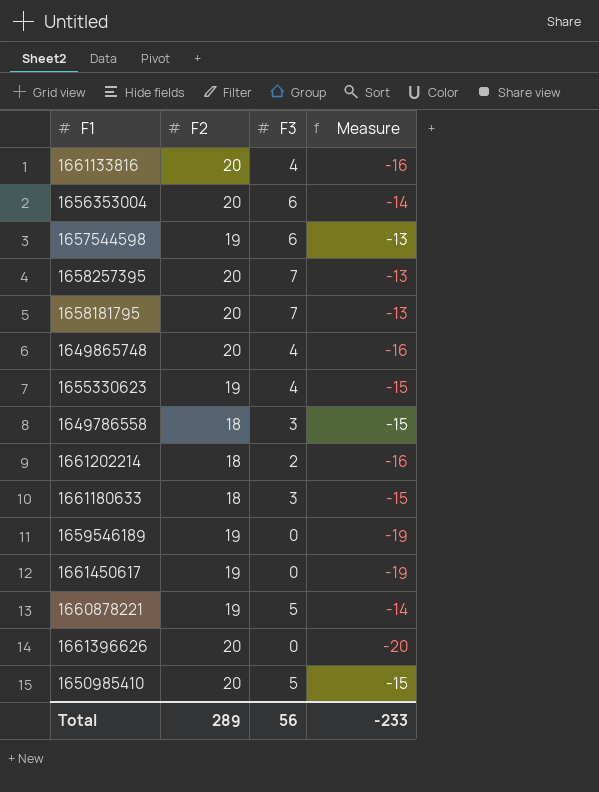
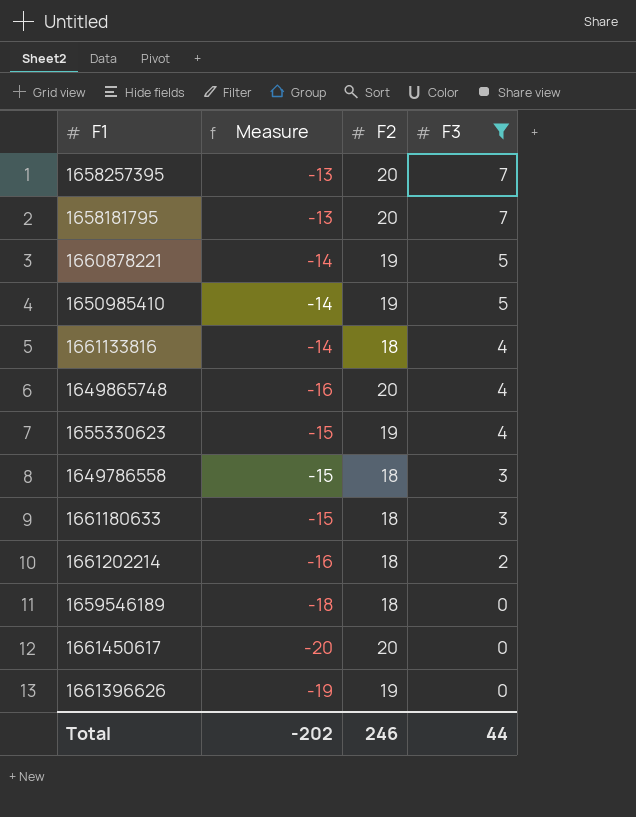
filter: none -> F3 != 6
row order: none -> F3 descending
column Measure | position: 4 -> 2
1650985410 | Measure: -15 -> -14
1650985410 | F2: 20 -> 19
1661133816 | Measure: -16 -> -14
1661133816 | F2: 20 -> 18
1659546189 | Measure: -19 -> -18
1659546189 | F2: 19 -> 18
1661450617 | Measure: -19 -> -20
1661450617 | F2: 19 -> 20
1661396626 | Measure: -20 -> -19
1661396626 | F2: 20 -> 19
Total | Measure: -233 -> -202
Total | F2: 289 -> 246
Total | F3: 56 -> 44

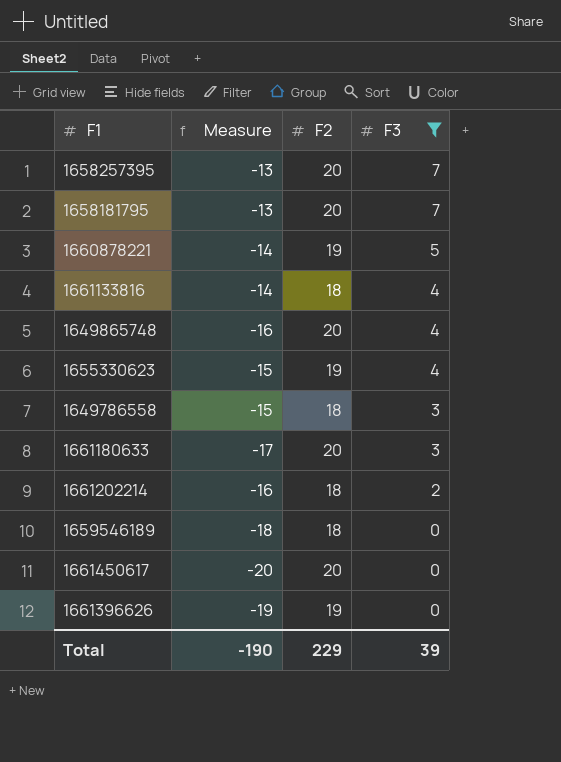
row 1650985410: -14 | 19 | 5 -> none
1661180633 | Measure: -15 -> -17
1661180633 | F2: 18 -> 20
Total | Measure: -202 -> -190
Total | F2: 246 -> 229
Total | F3: 44 -> 39

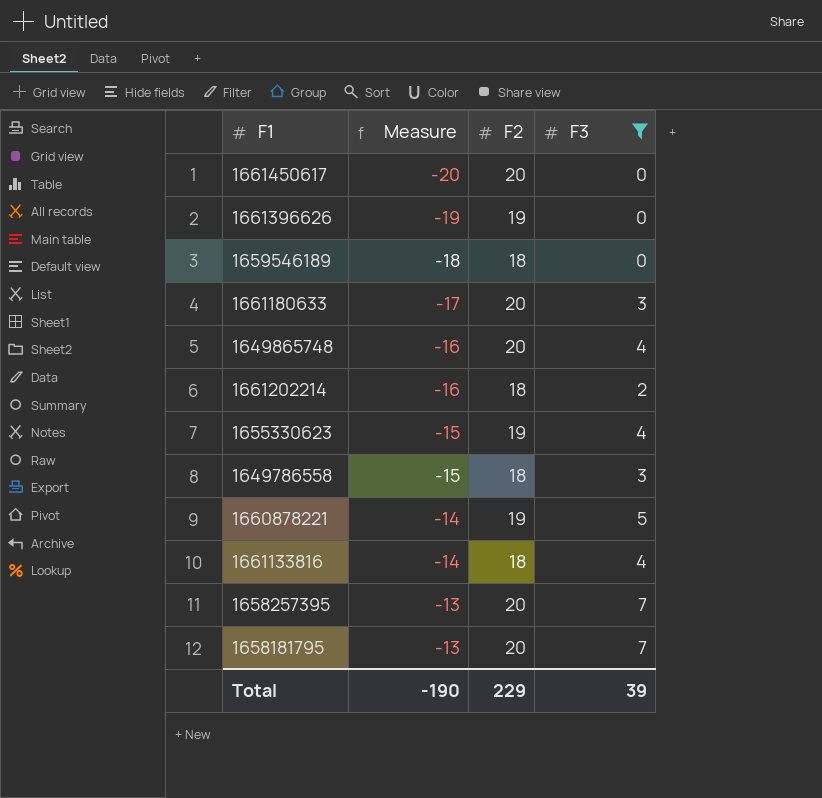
row order: F3 descending -> Measure ascending

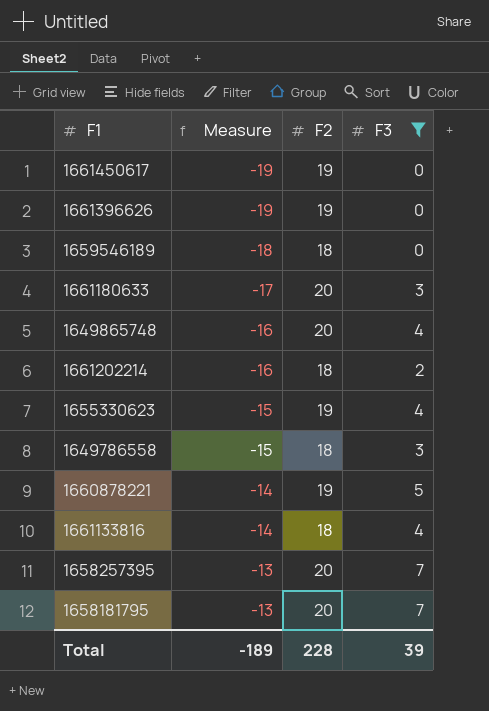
1661450617 | Measure: -20 -> -19
1661450617 | F2: 20 -> 19
Total | Measure: -190 -> -189
Total | F2: 229 -> 228

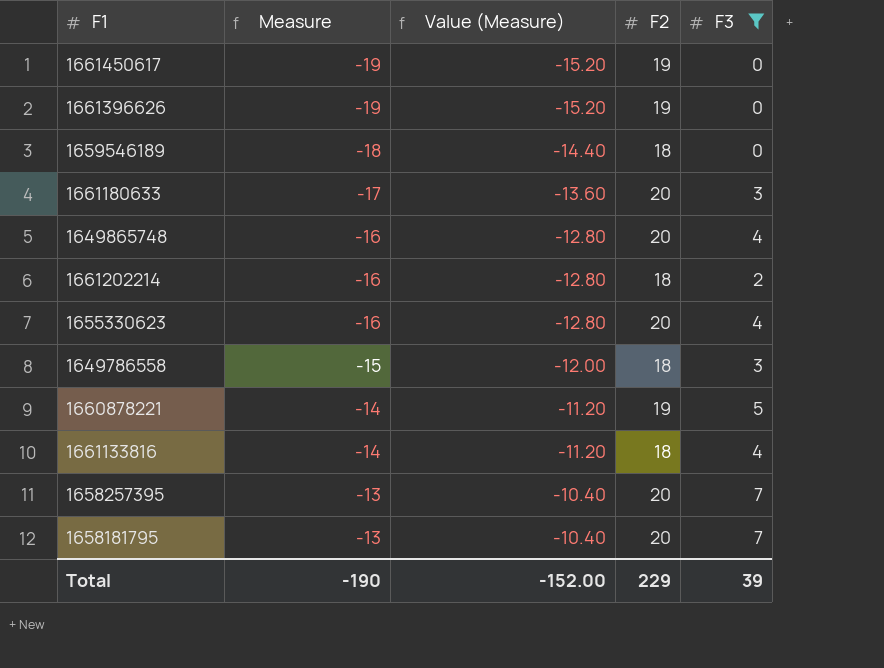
column Value (Measure) | formula: none -> [Measure] * 0.8
1655330623 | Measure: -15 -> -16
1655330623 | F2: 19 -> 20
Total | Measure: -189 -> -190
Total | F2: 228 -> 229

